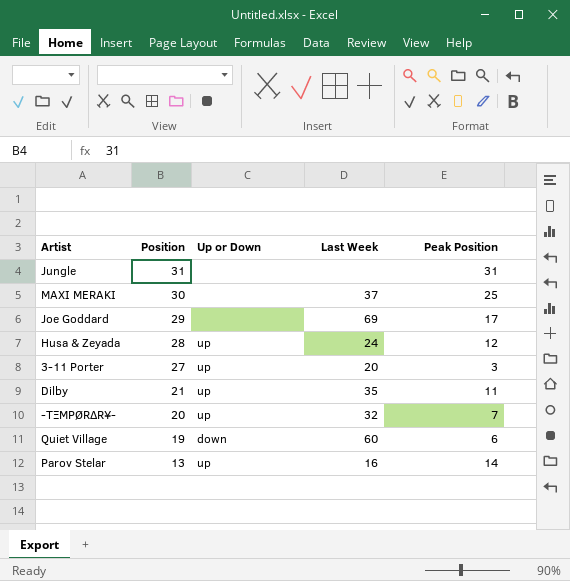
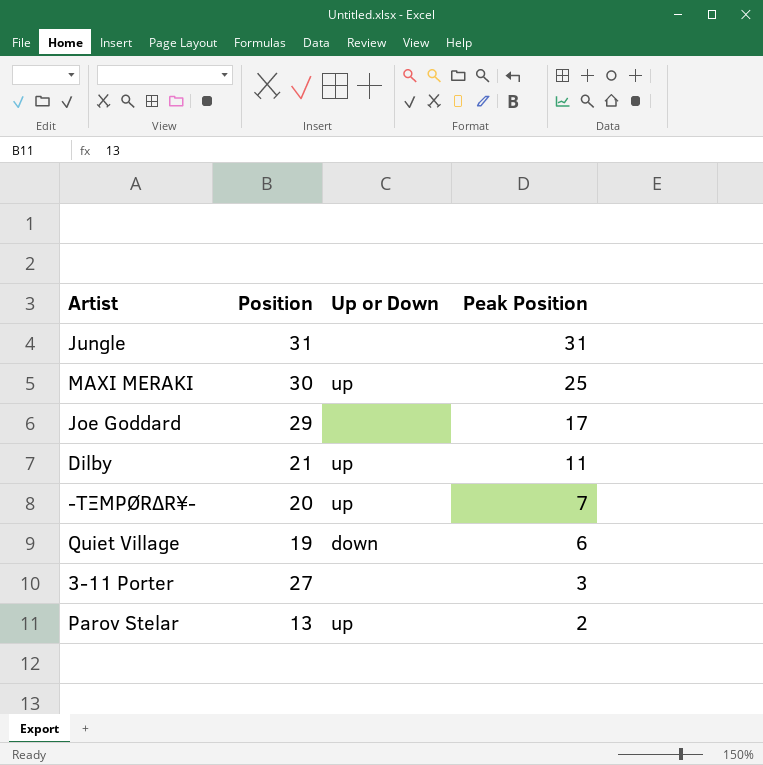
row order: Position descending -> Peak Position descending
column Last Week | position: 4 -> none
row Husa & Zeyada: 28 | up | 24 | 12 -> none
MAXI MERAKI | Up or Down: none -> up
3-11 Porter | Up or Down: up -> none
Parov Stelar | Peak Position: 14 -> 2

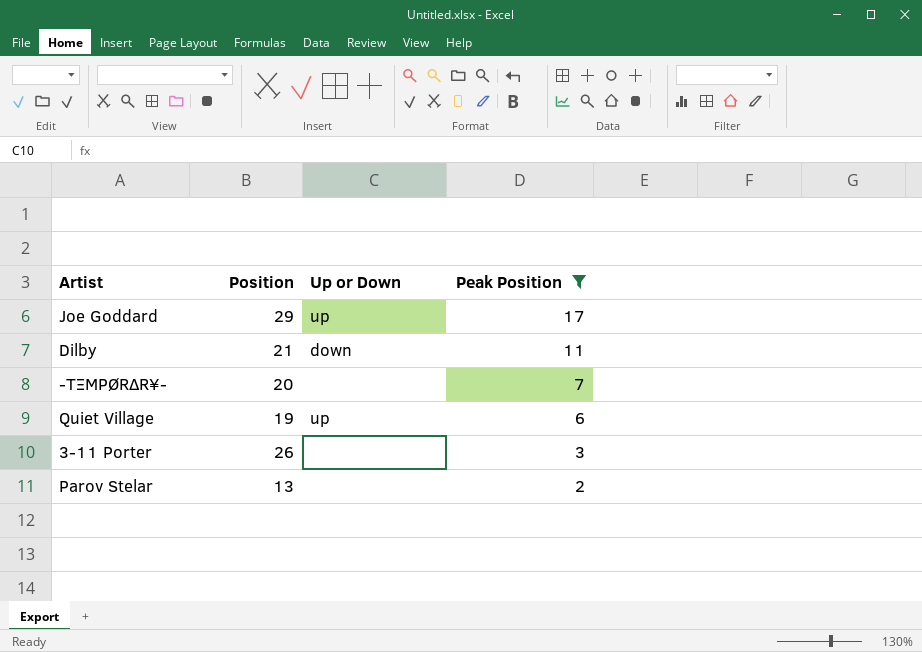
filter: none -> Peak Position <= 17
Joe Goddard | Up or Down: none -> up
Dilby | Up or Down: up -> down
-TΞMPØRΔR¥- | Up or Down: up -> none
Quiet Village | Up or Down: down -> up
3-11 Porter | Position: 27 -> 26
Parov Stelar | Up or Down: up -> none

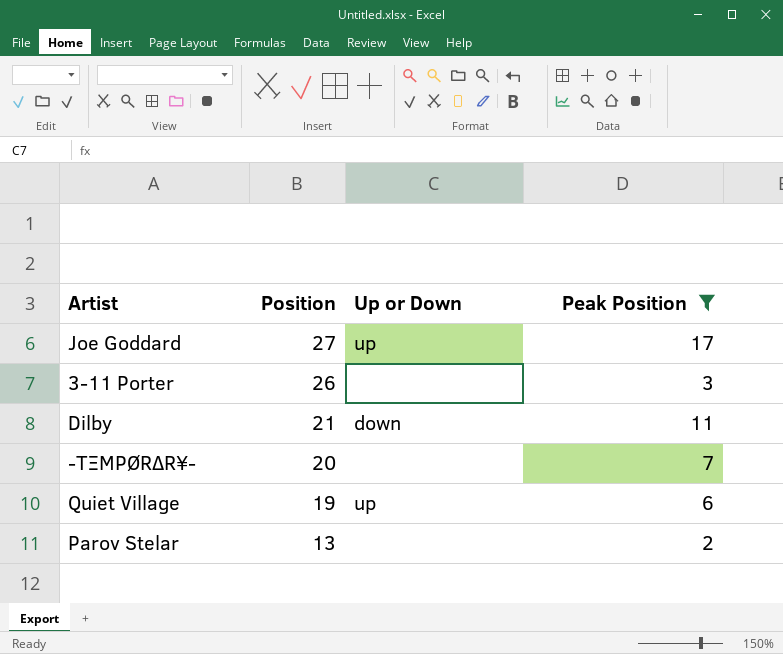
row order: Peak Position descending -> Position descending
Joe Goddard | Position: 29 -> 27

